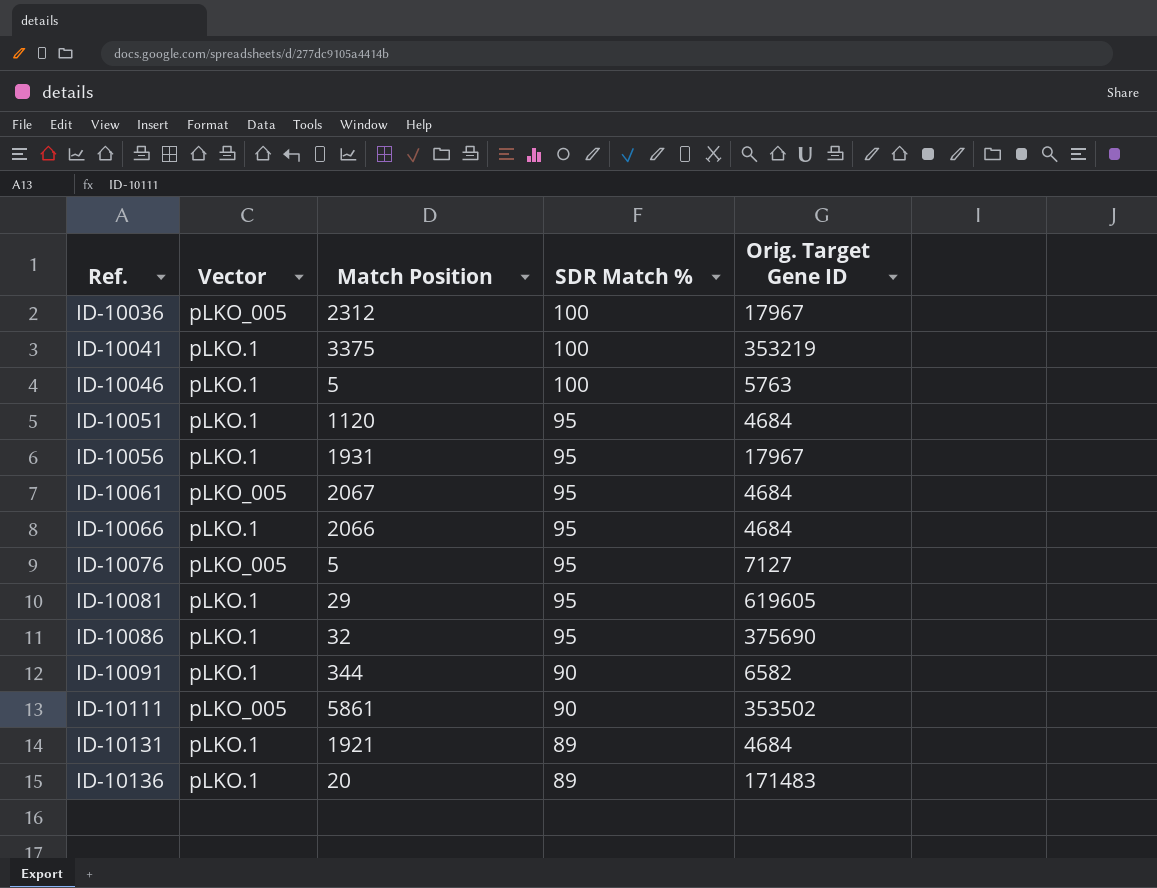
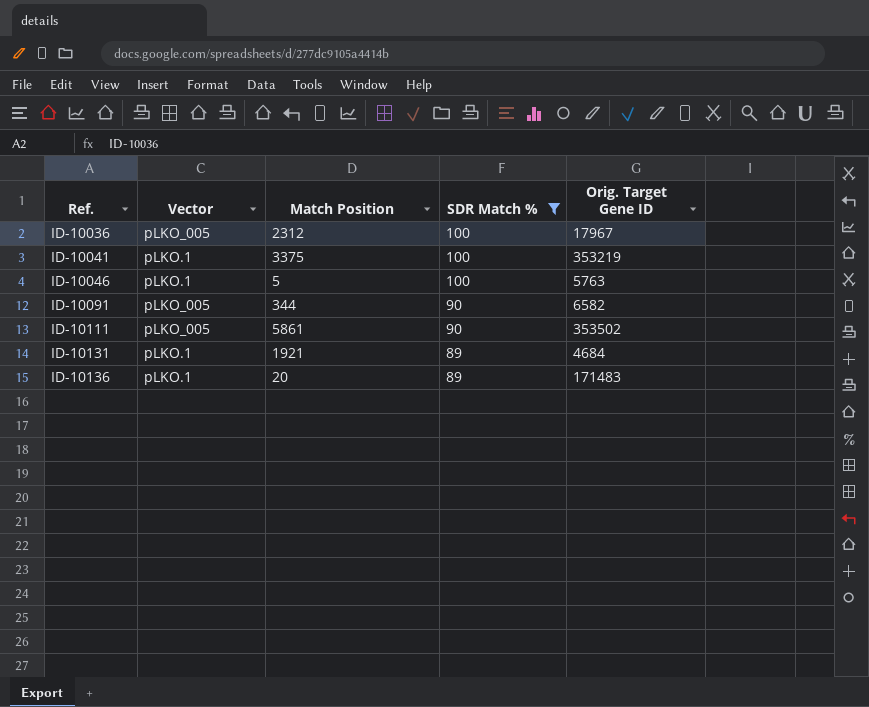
filter: none -> SDR Match % != 95
ID-10091 | Vector: pLKO.1 -> pLKO_005

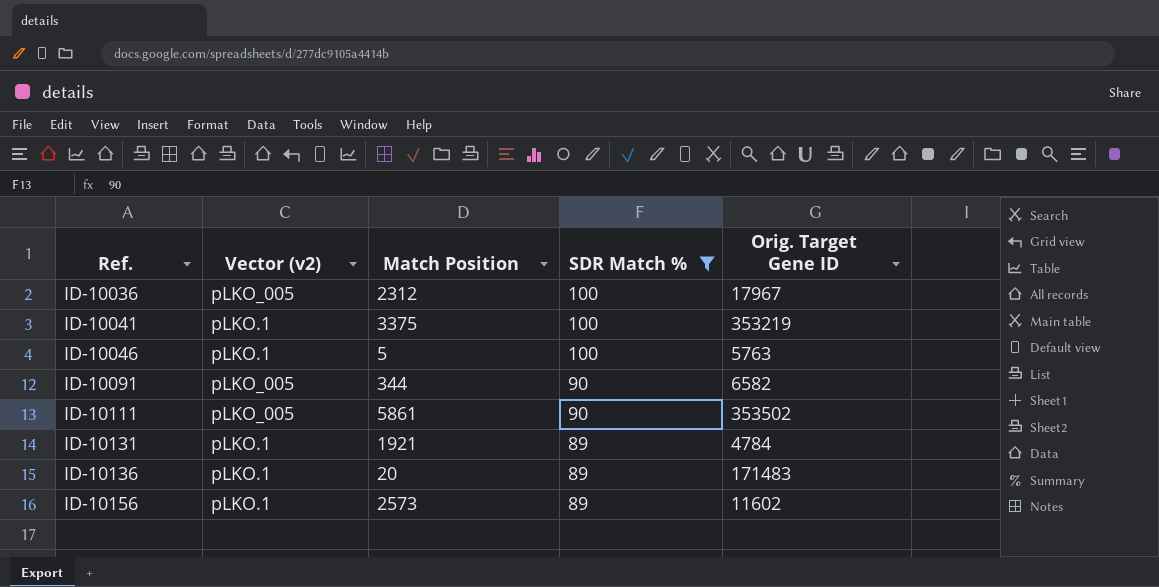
column name: Vector -> Vector (v2)
ID-10131 | Orig. Target Gene ID: 4684 -> 4784
row ID-10156: none -> pLKO.1 | 2573 | 89 | 11602

